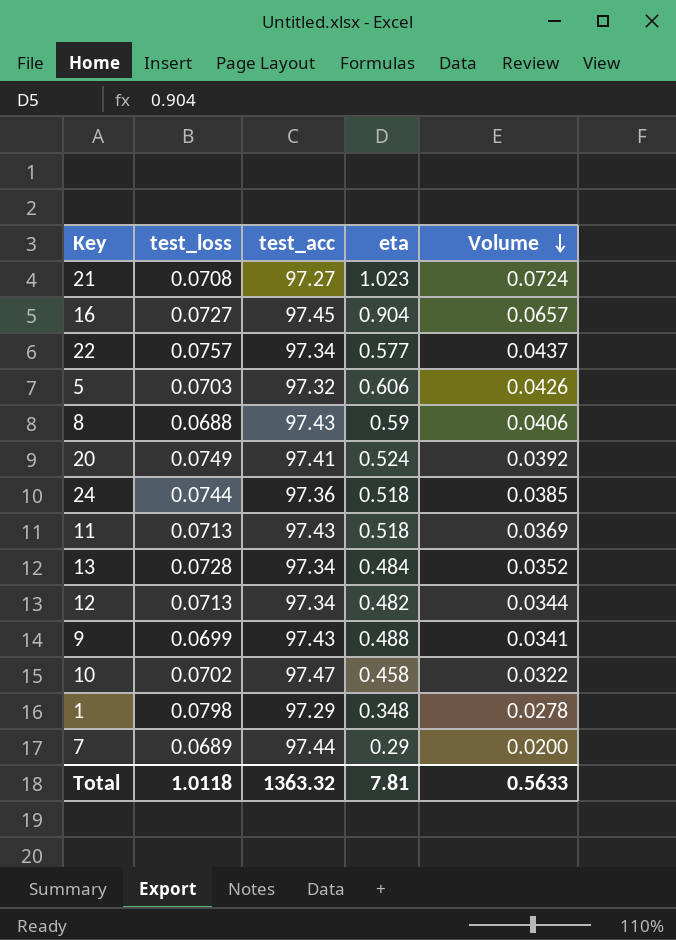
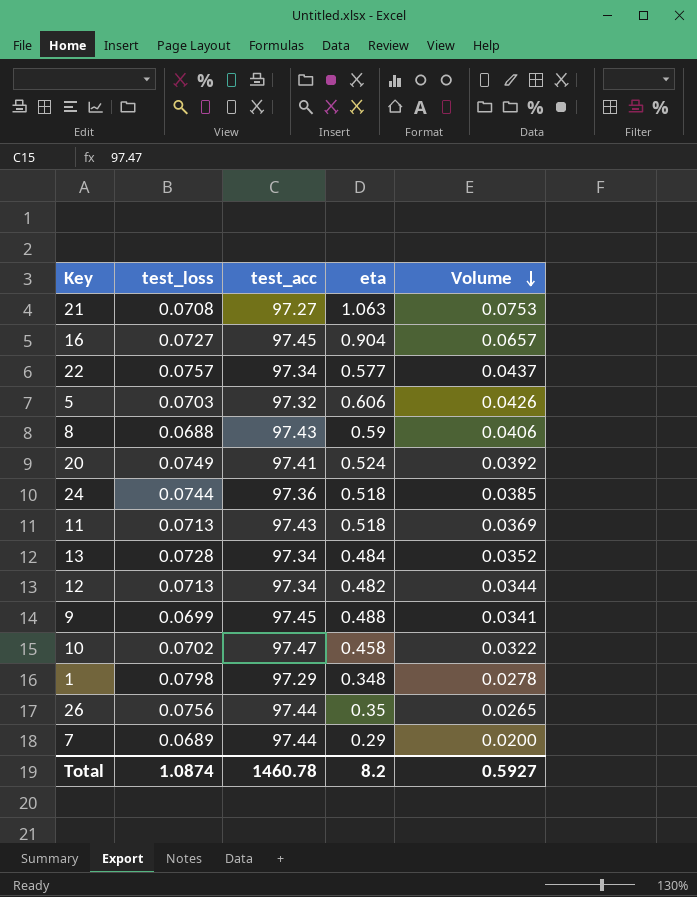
21 | eta: 1.023 -> 1.063
21 | Volume: 0.0724 -> 0.0753
9 | test_acc: 97.43 -> 97.45
row 26: none -> 0.0756 | 97.44 | 0.35 | 0.0265
Total | test_loss: 1.0118 -> 1.0874
Total | test_acc: 1363.32 -> 1460.78
Total | eta: 7.81 -> 8.2
Total | Volume: 0.5633 -> 0.5927

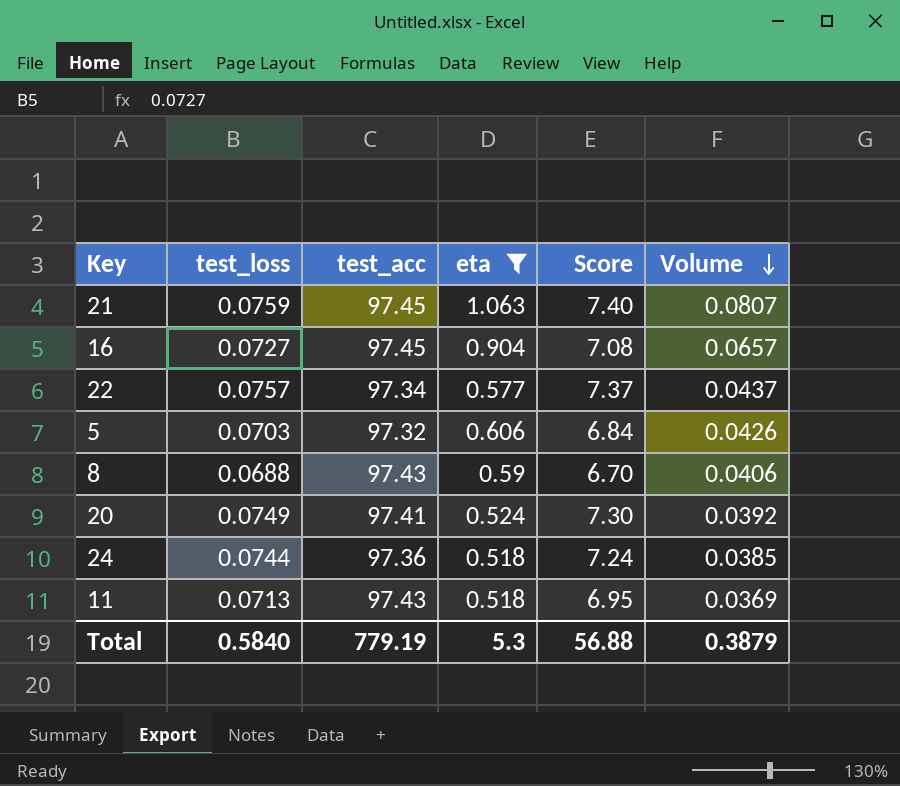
filter: none -> eta >= 0.518
column Score | formula: none -> [test_loss] * [test_acc]
21 | test_loss: 0.0708 -> 0.0759
21 | test_acc: 97.27 -> 97.45
21 | Volume: 0.0753 -> 0.0807
Total | test_loss: 1.0874 -> 0.5840
Total | test_acc: 1460.78 -> 779.19
Total | eta: 8.2 -> 5.3
Total | Volume: 0.5927 -> 0.3879

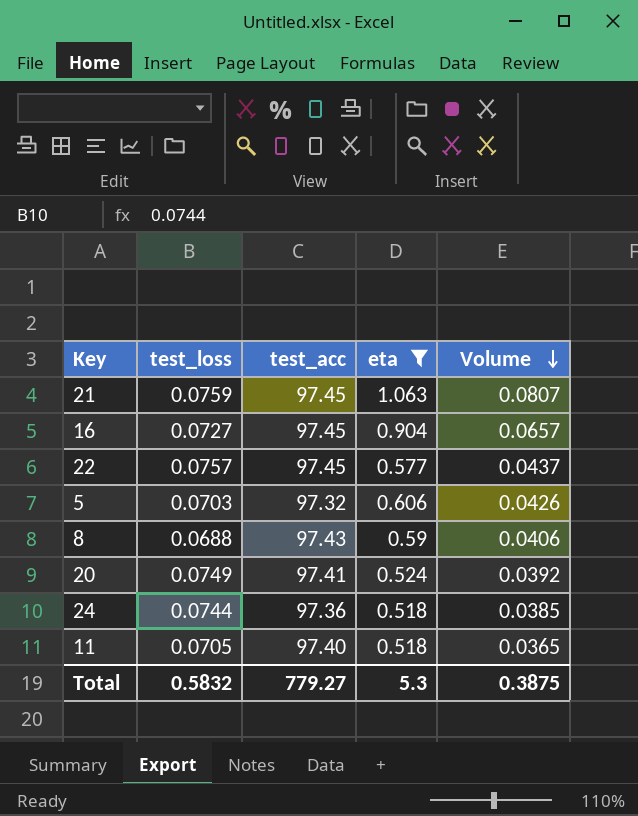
column Score | formula: [test_loss] * [test_acc] -> none
22 | test_acc: 97.34 -> 97.45
11 | test_loss: 0.0713 -> 0.0705
11 | test_acc: 97.43 -> 97.40
11 | Volume: 0.0369 -> 0.0365
Total | test_loss: 0.5840 -> 0.5832
Total | test_acc: 779.19 -> 779.27
Total | Volume: 0.3879 -> 0.3875

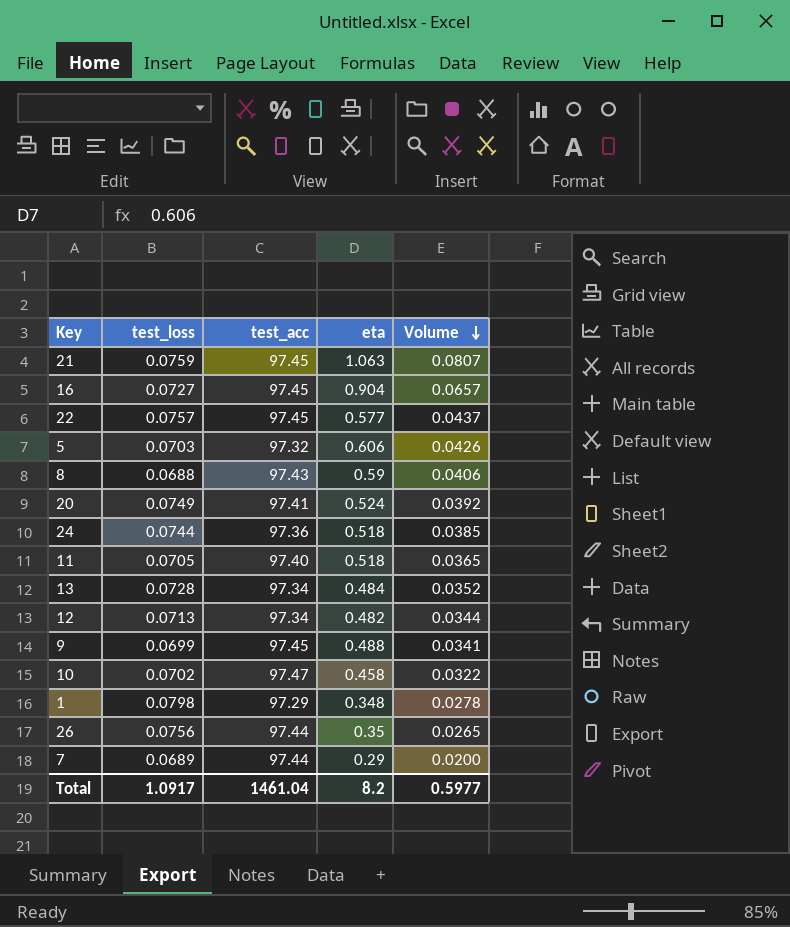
filter: eta >= 0.518 -> none
Total | test_loss: 0.5832 -> 1.0917
Total | test_acc: 779.27 -> 1461.04
Total | eta: 5.3 -> 8.2
Total | Volume: 0.3875 -> 0.5977

